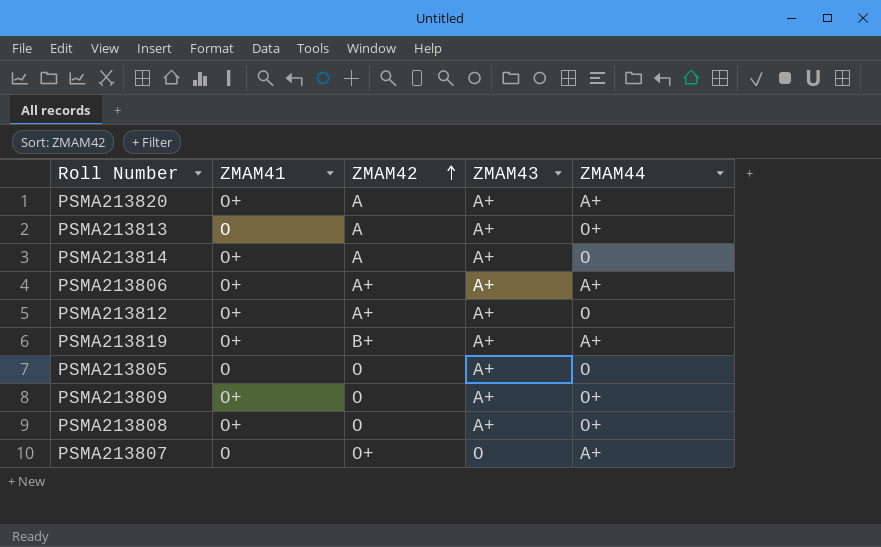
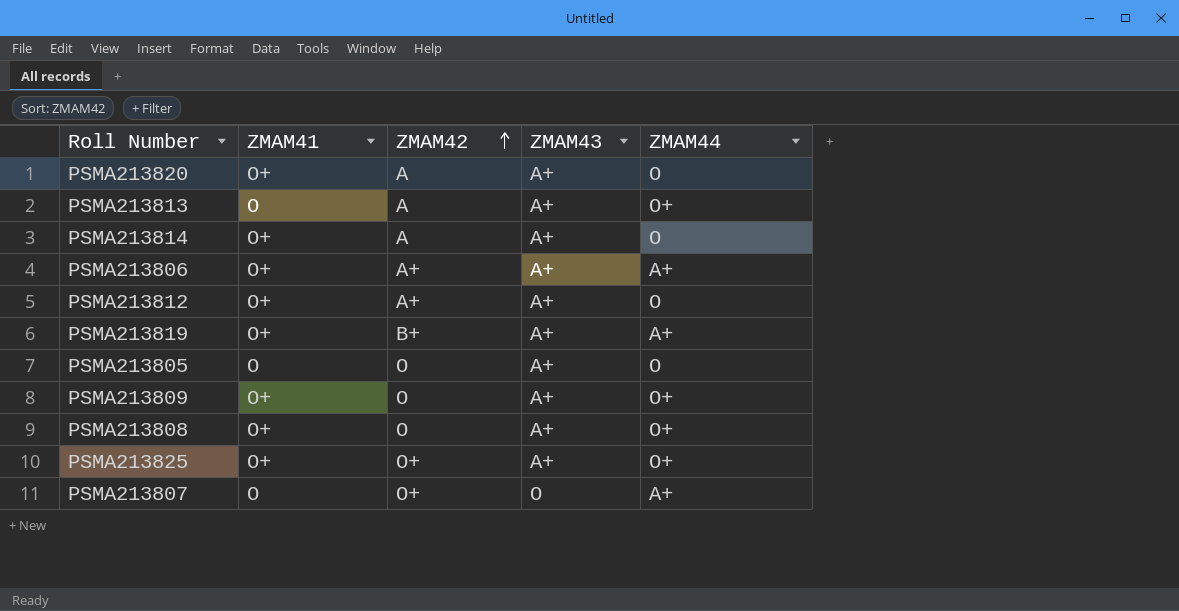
PSMA213820 | ZMAM44: A+ -> O
row PSMA213825: none -> O+ | O+ | A+ | O+

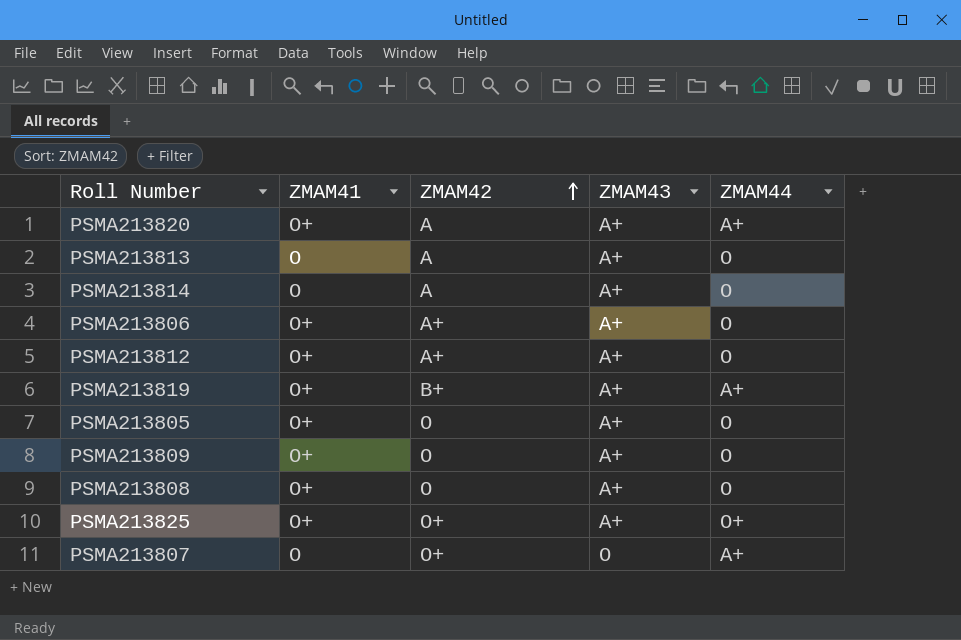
PSMA213820 | ZMAM44: O -> A+
PSMA213813 | ZMAM44: O+ -> O
PSMA213814 | ZMAM41: O+ -> O
PSMA213806 | ZMAM44: A+ -> O
PSMA213805 | ZMAM41: O -> O+
PSMA213809 | ZMAM44: O+ -> O
PSMA213808 | ZMAM44: O+ -> O

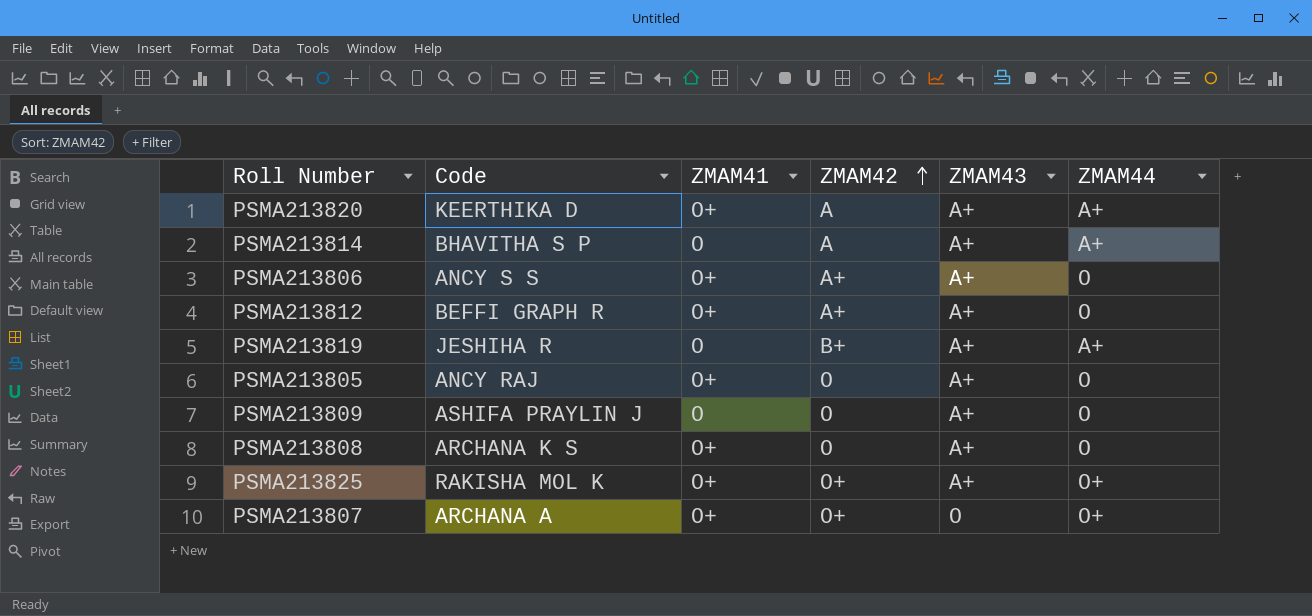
column Code | position: none -> 2
row PSMA213813: O | A | A+ | O -> none
PSMA213814 | ZMAM44: O -> A+
PSMA213819 | ZMAM41: O+ -> O
PSMA213809 | ZMAM41: O+ -> O
PSMA213807 | ZMAM41: O -> O+
PSMA213807 | ZMAM44: A+ -> O+

